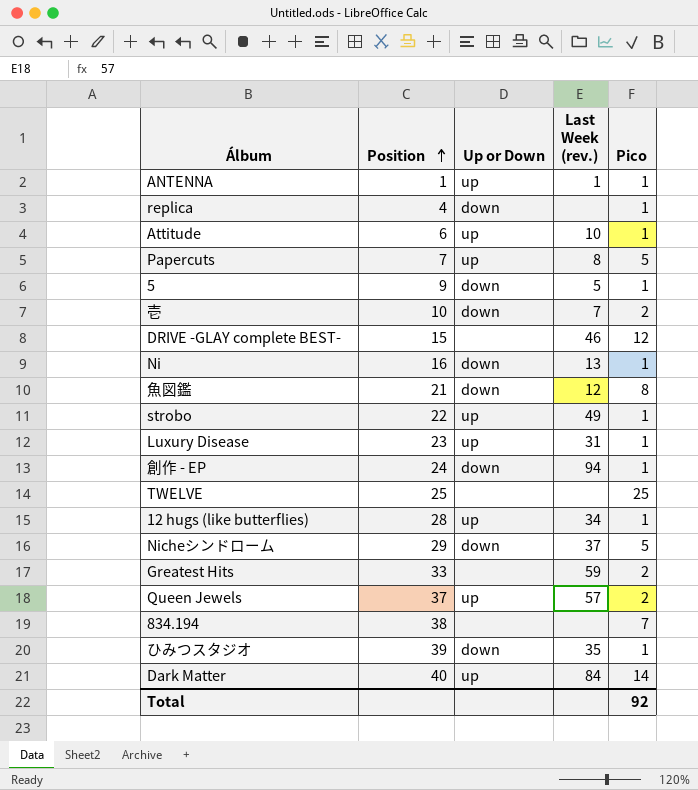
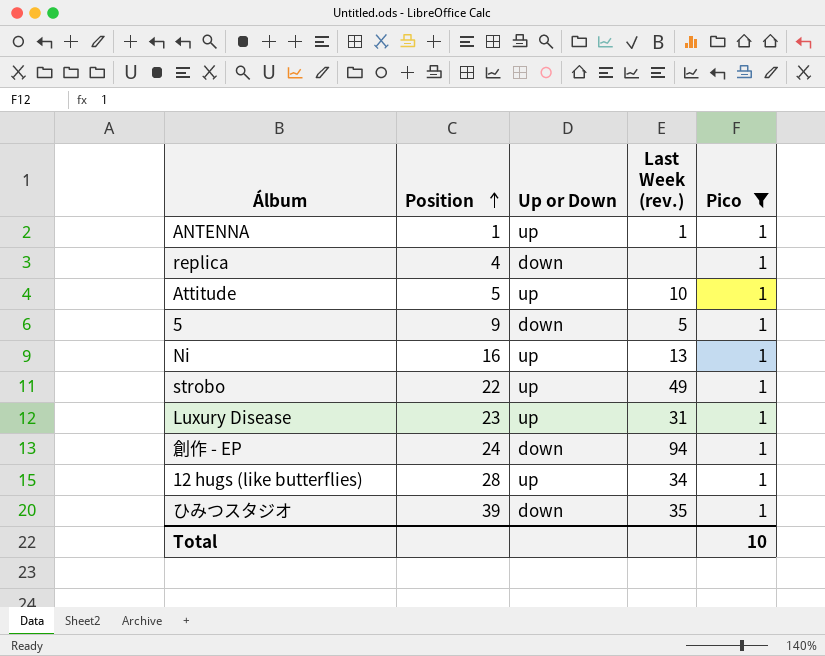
filter: none -> Pico = 1
Attitude | Position: 6 -> 5
Ni | Up or Down: down -> up
Total | Pico: 92 -> 10

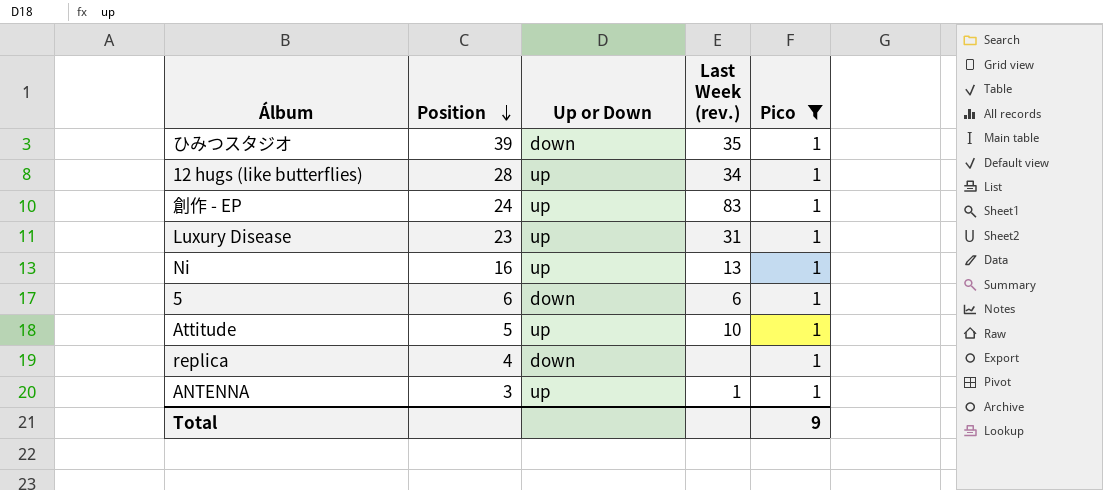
row order: Position ascending -> Position descending
row strobo: 22 | up | 49 | 1 -> none
創作 - EP | Up or Down: down -> up
創作 - EP | Last Week (rev.): 94 -> 83
5 | Position: 9 -> 6
5 | Last Week (rev.): 5 -> 6
ANTENNA | Position: 1 -> 3
Total | Pico: 10 -> 9

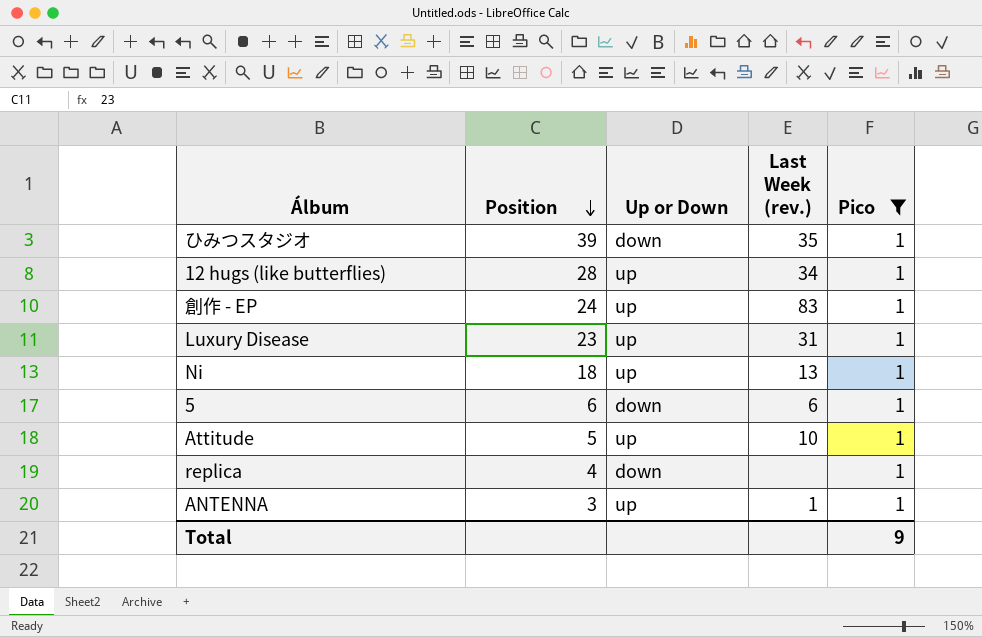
Ni | Position: 16 -> 18

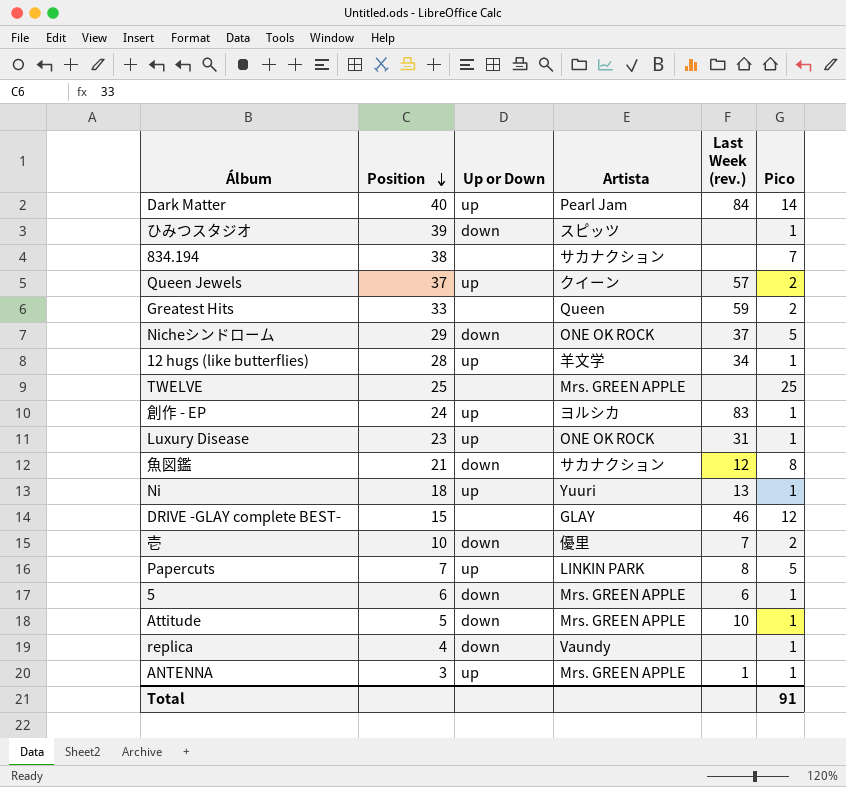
filter: Pico = 1 -> none
column Artista | position: none -> 4
ひみつスタジオ | Last Week (rev.): 35 -> none
Attitude | Up or Down: up -> down
Total | Pico: 9 -> 91

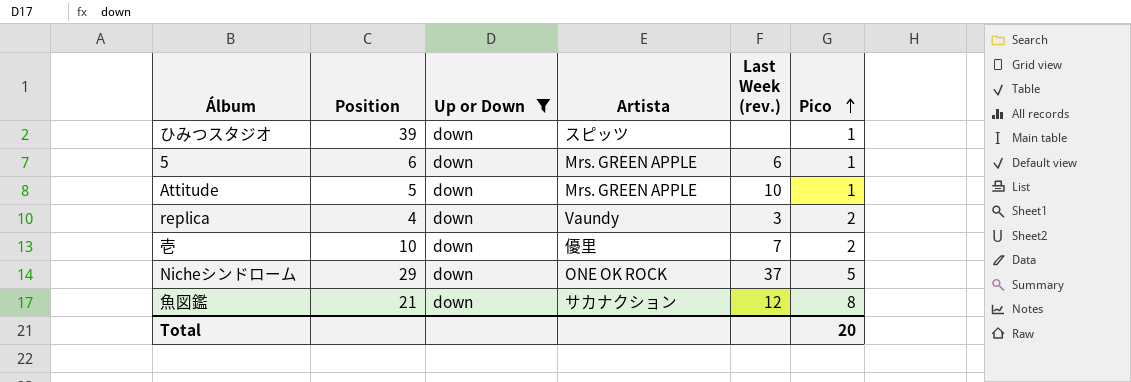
filter: none -> Up or Down = down
row order: Position descending -> Pico ascending
replica | Last Week (rev.): none -> 3
replica | Pico: 1 -> 2
Total | Pico: 91 -> 20

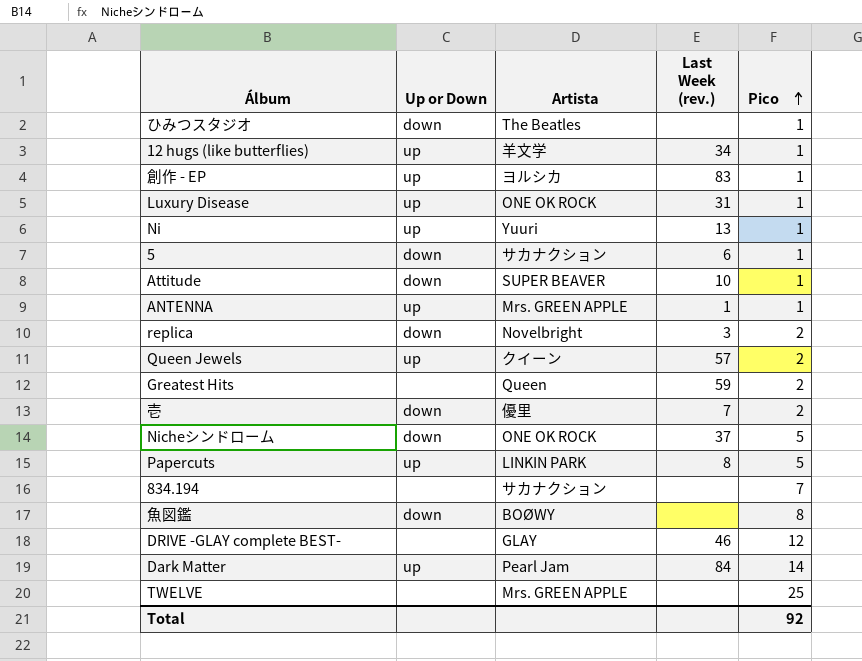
filter: Up or Down = down -> none
column Position | position: 2 -> none
ひみつスタジオ | Artista: スピッツ -> The Beatles
5 | Artista: Mrs. GREEN APPLE -> サカナクション
Attitude | Artista: Mrs. GREEN APPLE -> SUPER BEAVER
replica | Artista: Vaundy -> Novelbright
魚図鑑 | Artista: サカナクション -> BOØWY
魚図鑑 | Last Week (rev.): 12 -> none
Total | Pico: 20 -> 92

